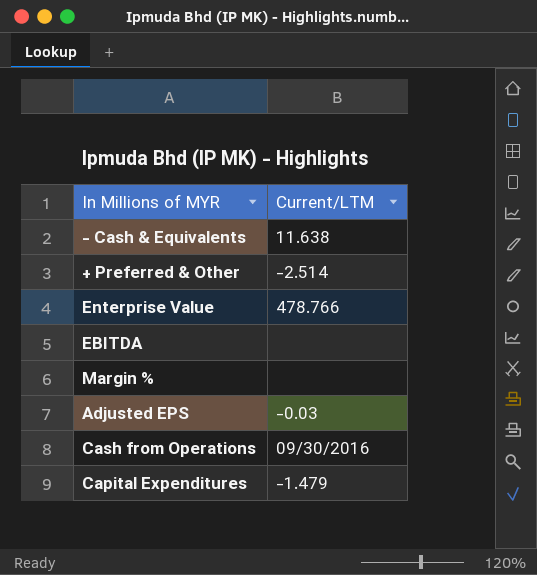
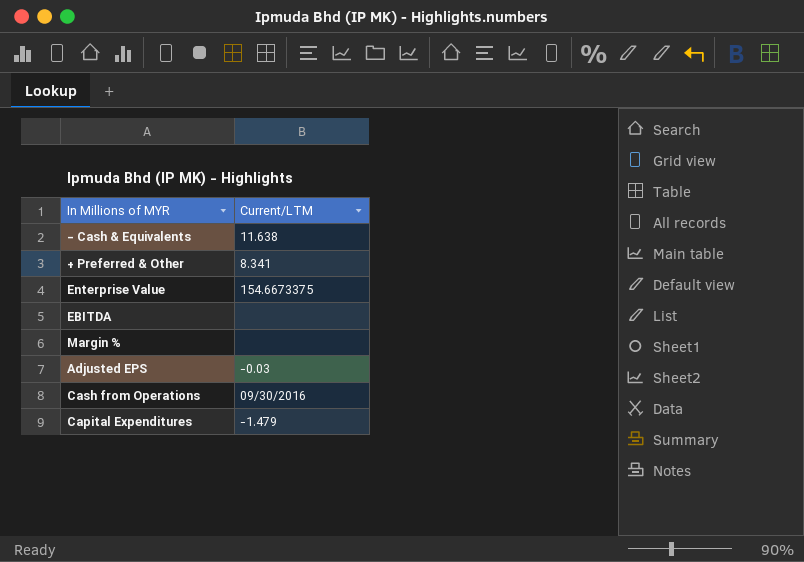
+ Preferred & Other | Current/LTM: -2.514 -> 8.341
Enterprise Value | Current/LTM: 478.766 -> 154.6673375

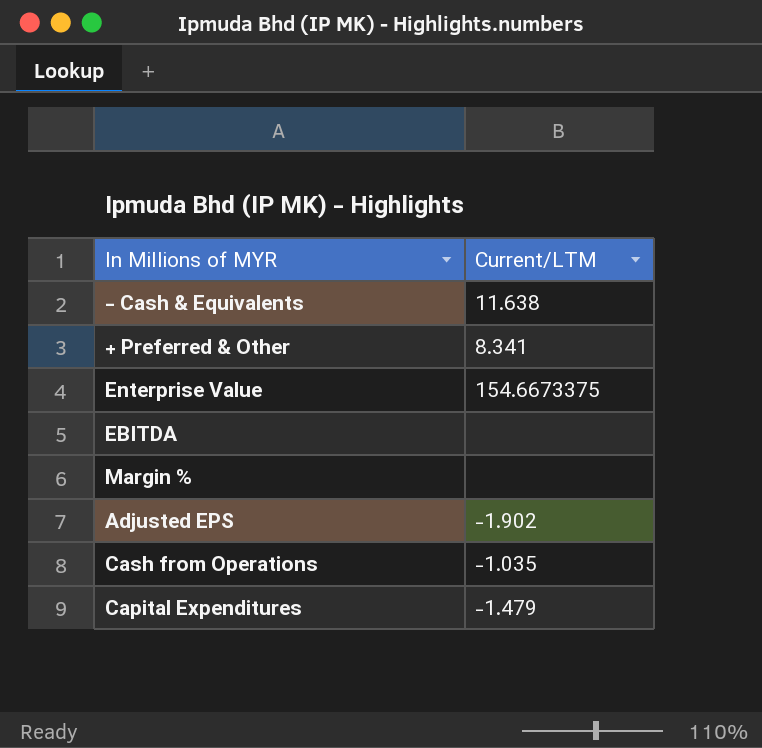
Adjusted EPS | Current/LTM: -0.03 -> -1.902
Cash from Operations | Current/LTM: 09/30/2016 -> -1.035

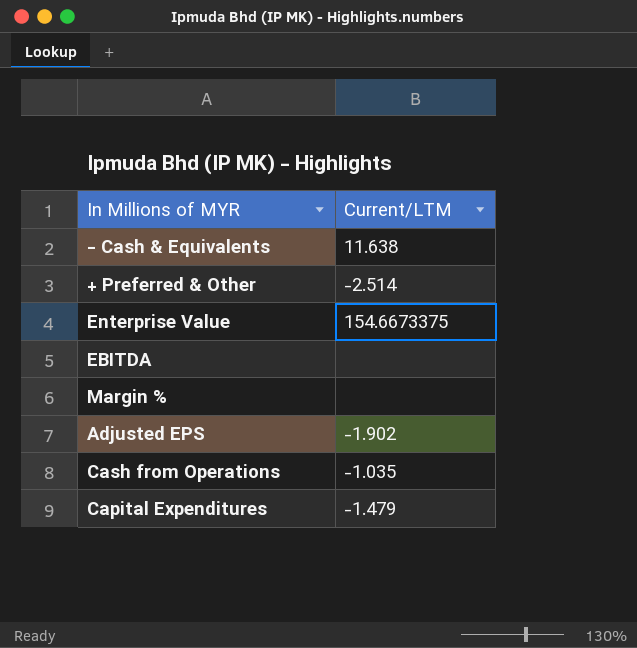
+ Preferred & Other | Current/LTM: 8.341 -> -2.514

